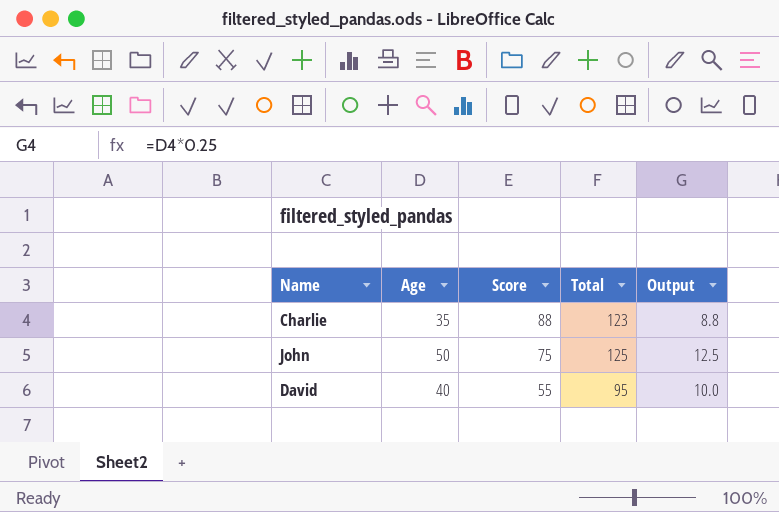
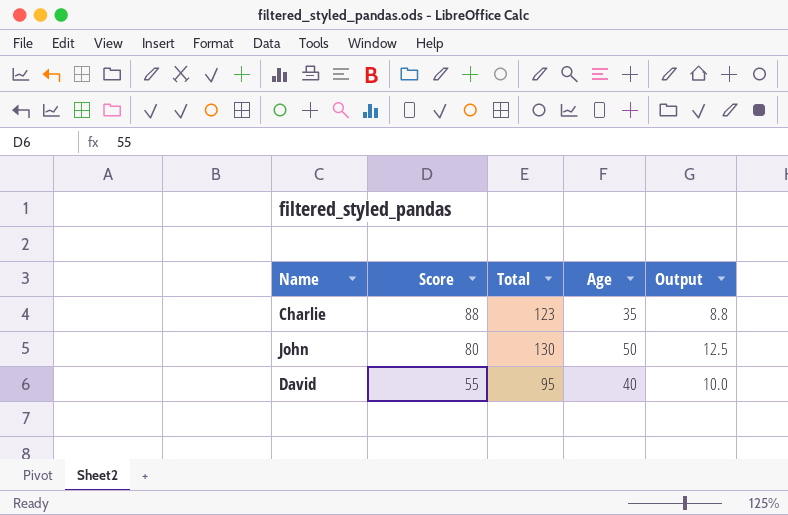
column Age | position: 2 -> 4
John | Score: 75 -> 80
John | Total: 125 -> 130

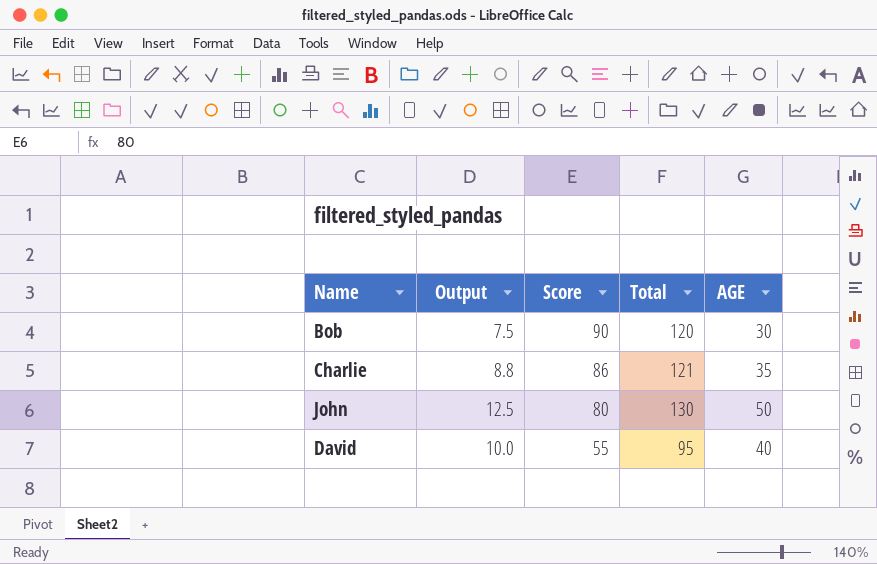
column Output | position: 5 -> 2
column name: Age -> AGE
row Bob: none -> 7.5 | 90 | 120 | 30
Charlie | Score: 88 -> 86
Charlie | Total: 123 -> 121

